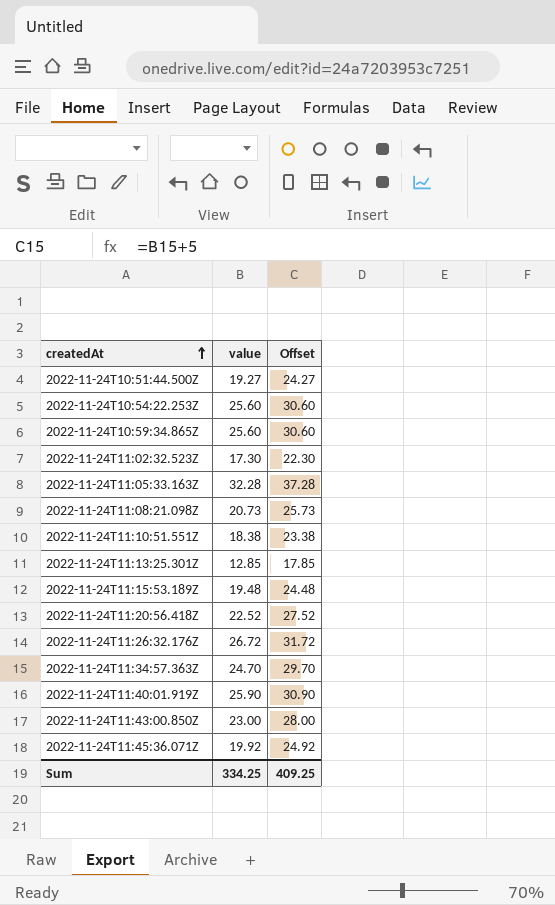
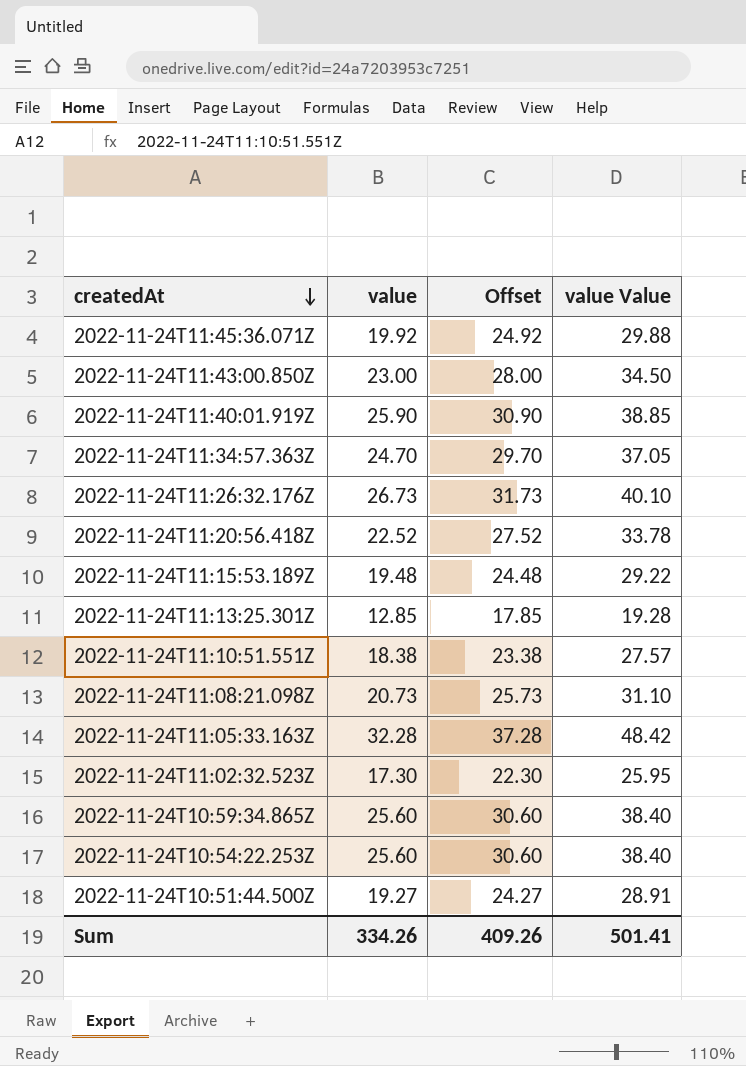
row order: createdAt ascending -> createdAt descending
column value Value | formula: none -> [value] * 1.5
2022-11-24T11:26:32.176Z | value: 26.72 -> 26.73
2022-11-24T11:26:32.176Z | Offset: 31.72 -> 31.73
Sum | value: 334.25 -> 334.26
Sum | Offset: 409.25 -> 409.26

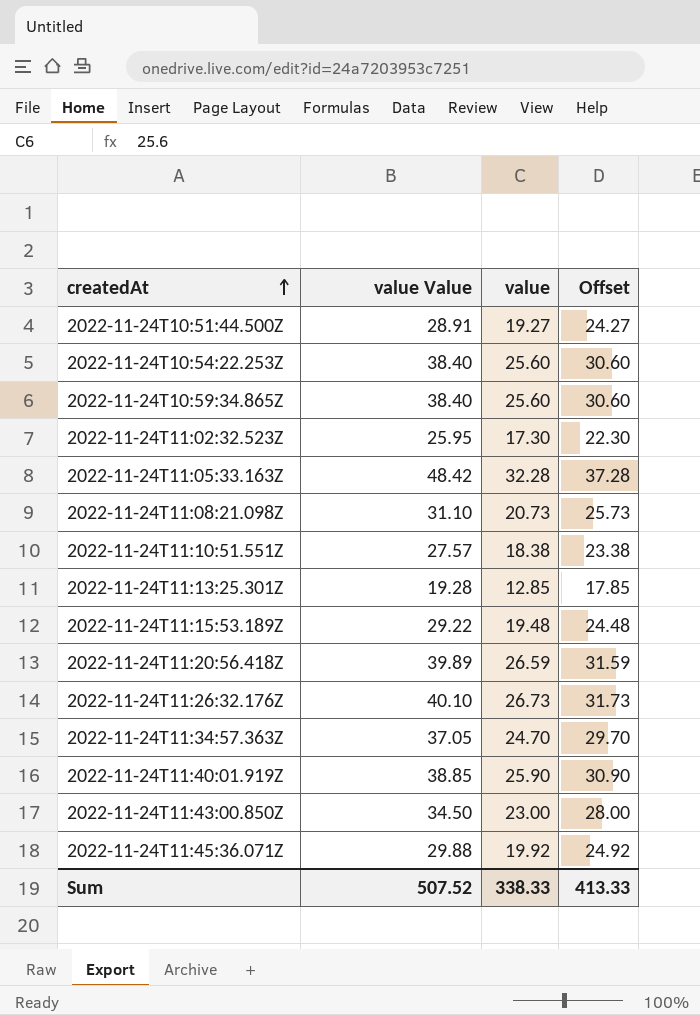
row order: createdAt descending -> createdAt ascending
column value Value | position: 4 -> 2
2022-11-24T11:20:56.418Z | value Value: 33.78 -> 39.89
2022-11-24T11:20:56.418Z | value: 22.52 -> 26.59
2022-11-24T11:20:56.418Z | Offset: 27.52 -> 31.59
Sum | value Value: 501.41 -> 507.52
Sum | value: 334.26 -> 338.33
Sum | Offset: 409.26 -> 413.33

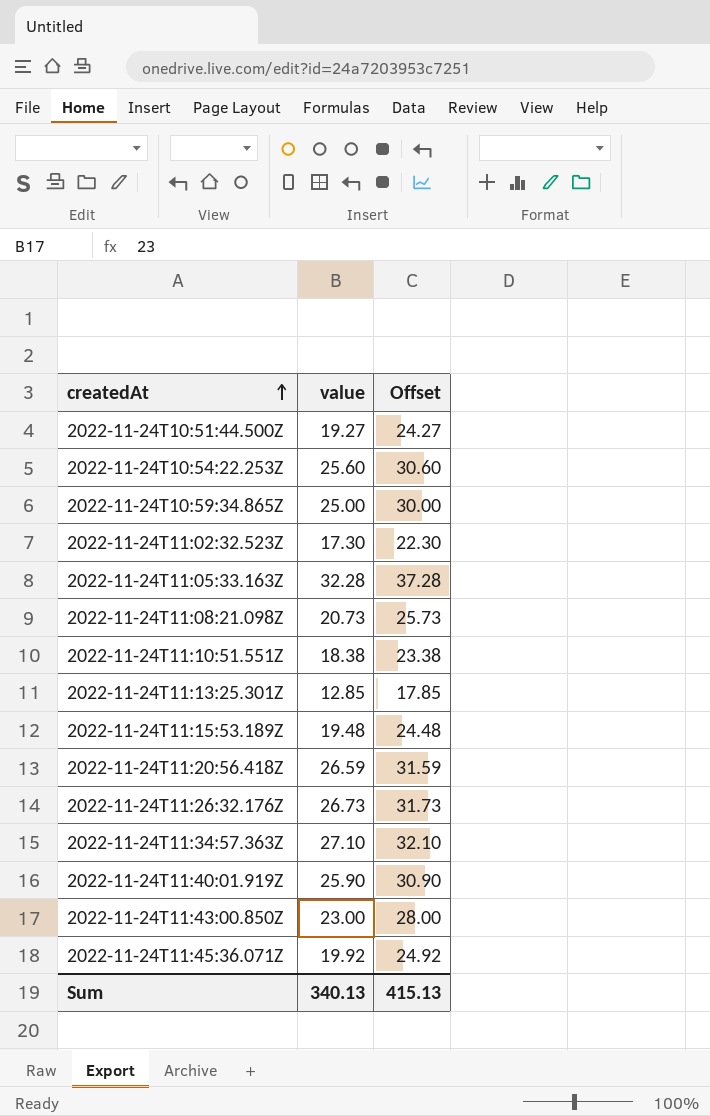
column value Value | formula: [value] * 1.5 -> none
2022-11-24T10:59:34.865Z | value: 25.60 -> 25.00
2022-11-24T10:59:34.865Z | Offset: 30.60 -> 30.00
2022-11-24T11:34:57.363Z | value: 24.70 -> 27.10
2022-11-24T11:34:57.363Z | Offset: 29.70 -> 32.10
Sum | value: 338.33 -> 340.13
Sum | Offset: 413.33 -> 415.13

